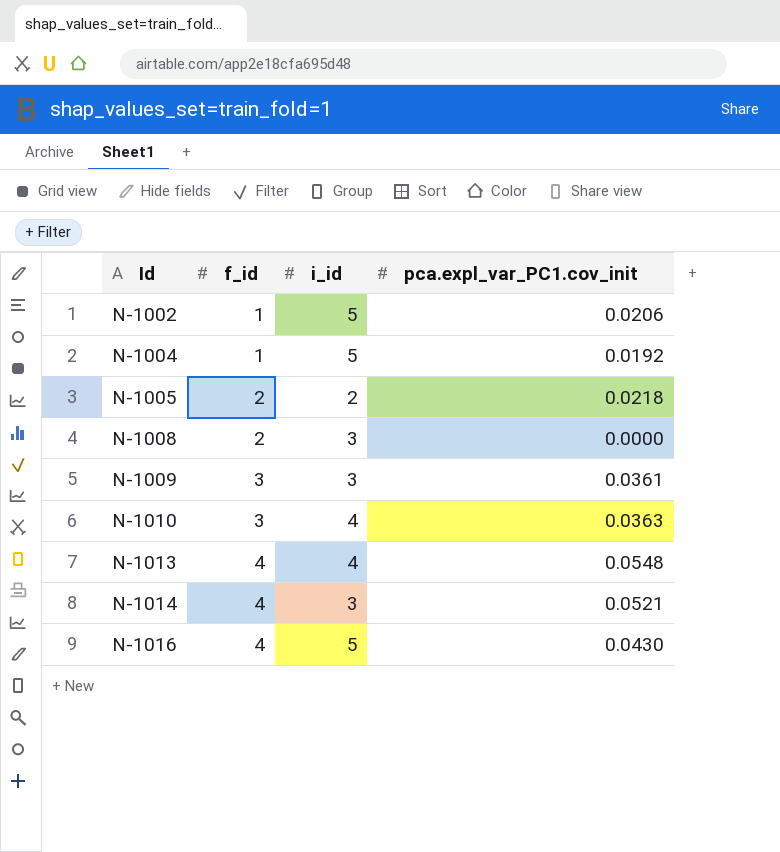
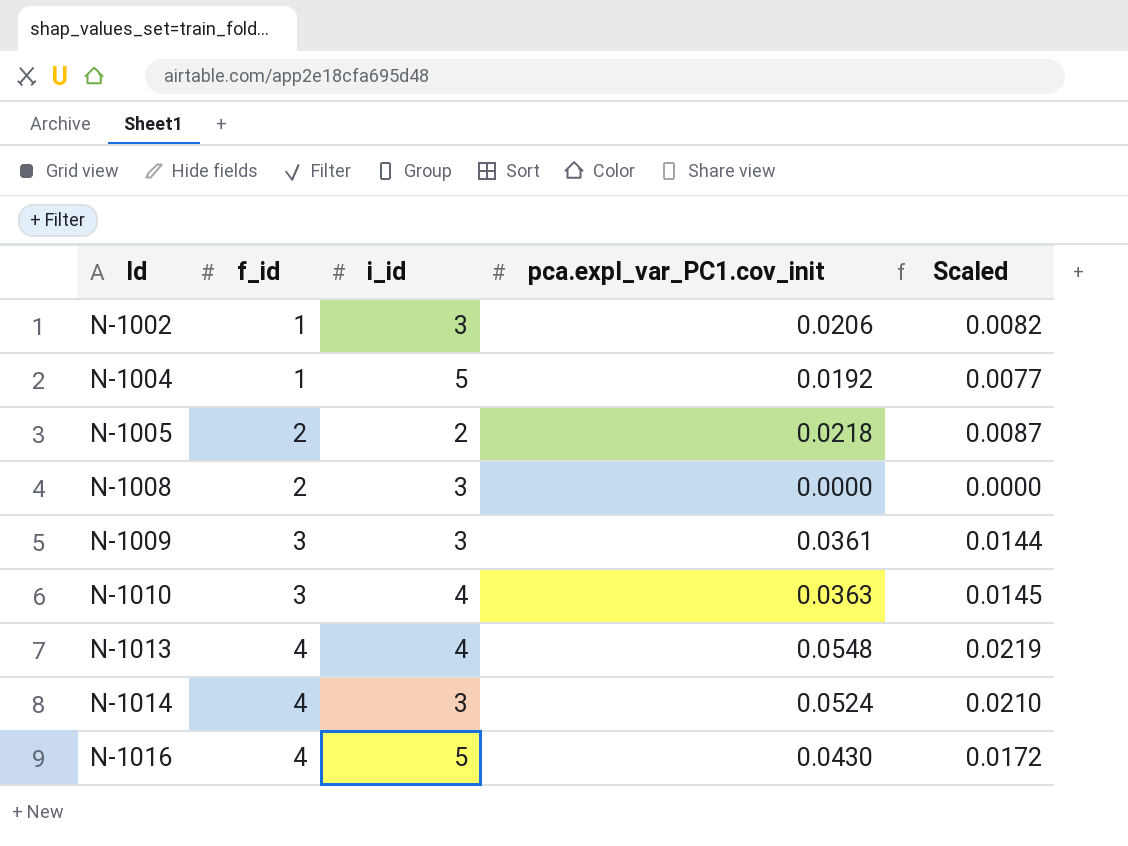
column Scaled | formula: none -> [pca.expl_var_PC1.cov_init] * 0.4
N-1002 | i_id: 5 -> 3
N-1014 | pca.expl_var_PC1.cov_init: 0.0521 -> 0.0524

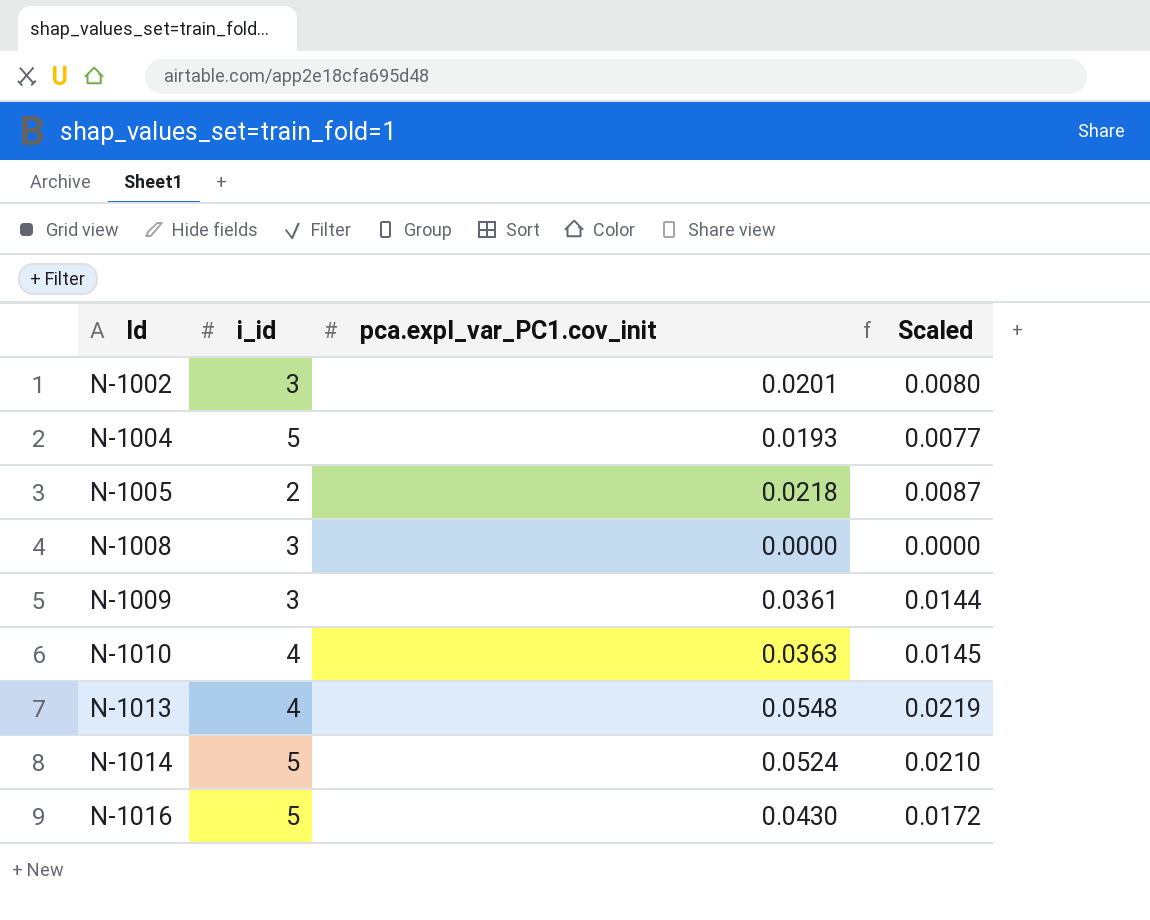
column f_id | position: 2 -> none
N-1002 | pca.expl_var_PC1.cov_init: 0.0206 -> 0.0201
N-1002 | Scaled: 0.0082 -> 0.0080
N-1004 | pca.expl_var_PC1.cov_init: 0.0192 -> 0.0193
N-1014 | i_id: 3 -> 5

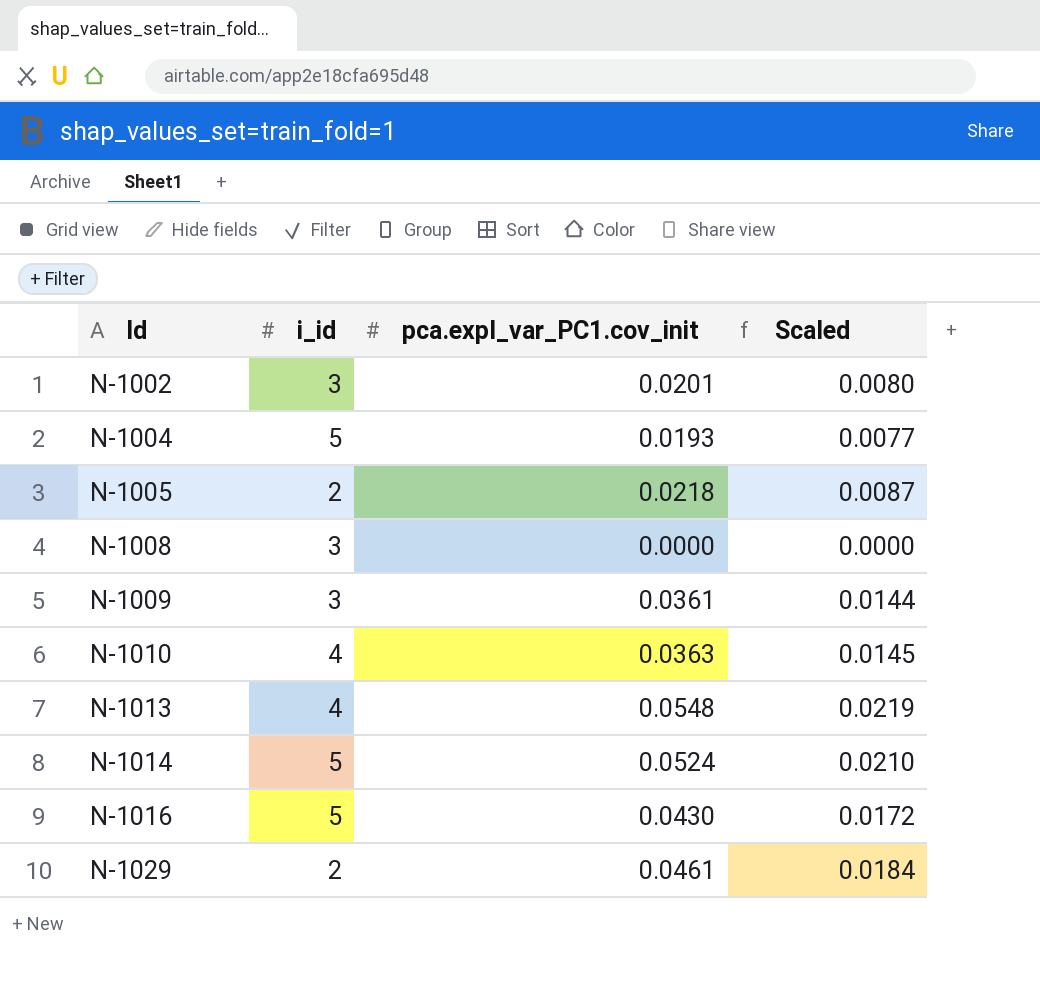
row N-1029: none -> 2 | 0.0461 | 0.0184

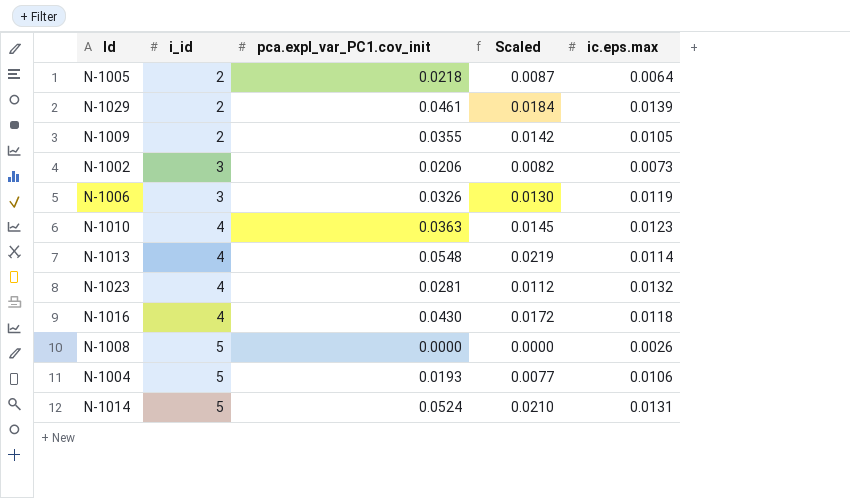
row order: Id ascending -> i_id ascending
column ic.eps.max | position: none -> 5
N-1009 | i_id: 3 -> 2
N-1009 | pca.expl_var_PC1.cov_init: 0.0361 -> 0.0355
N-1009 | Scaled: 0.0144 -> 0.0142
N-1002 | pca.expl_var_PC1.cov_init: 0.0201 -> 0.0206
N-1002 | Scaled: 0.0080 -> 0.0082
row N-1006: none -> 3 | 0.0326 | 0.0130 | 0.0119
row N-1023: none -> 4 | 0.0281 | 0.0112 | 0.0132
N-1016 | i_id: 5 -> 4
N-1008 | i_id: 3 -> 5

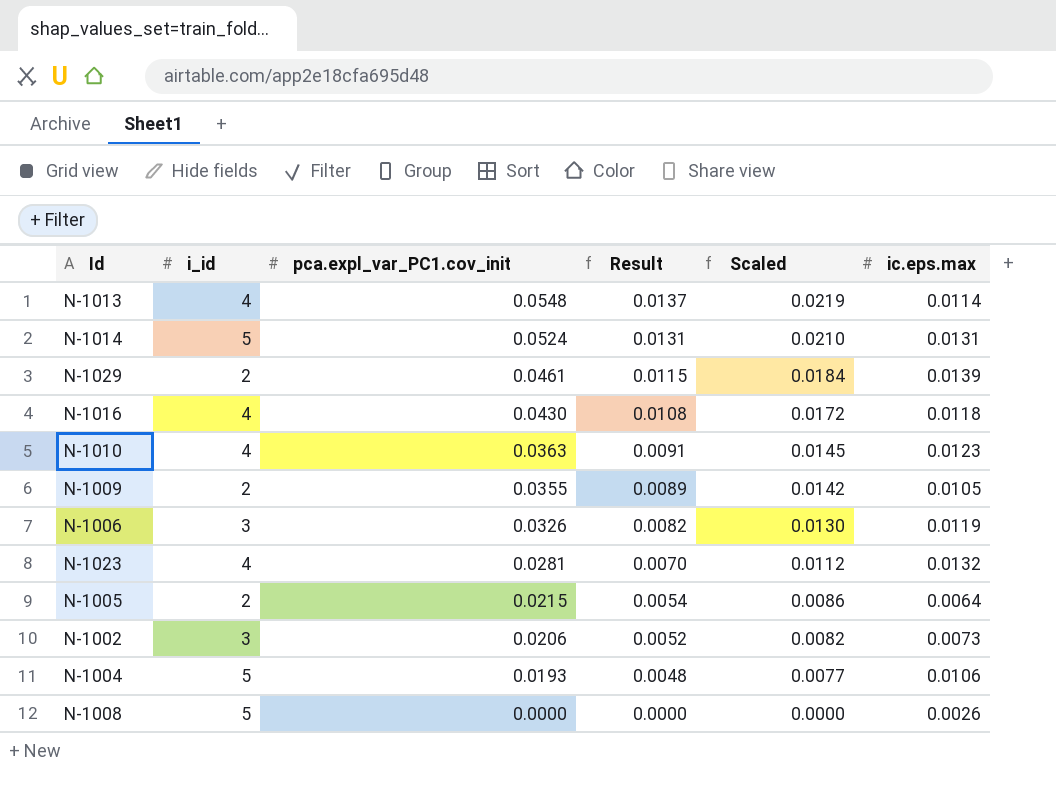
row order: i_id ascending -> pca.expl_var_PC1.cov_init descending
column Result | formula: none -> [pca.expl_var_PC1.cov_init] * 0.25
N-1005 | pca.expl_var_PC1.cov_init: 0.0218 -> 0.0215
N-1005 | Scaled: 0.0087 -> 0.0086

